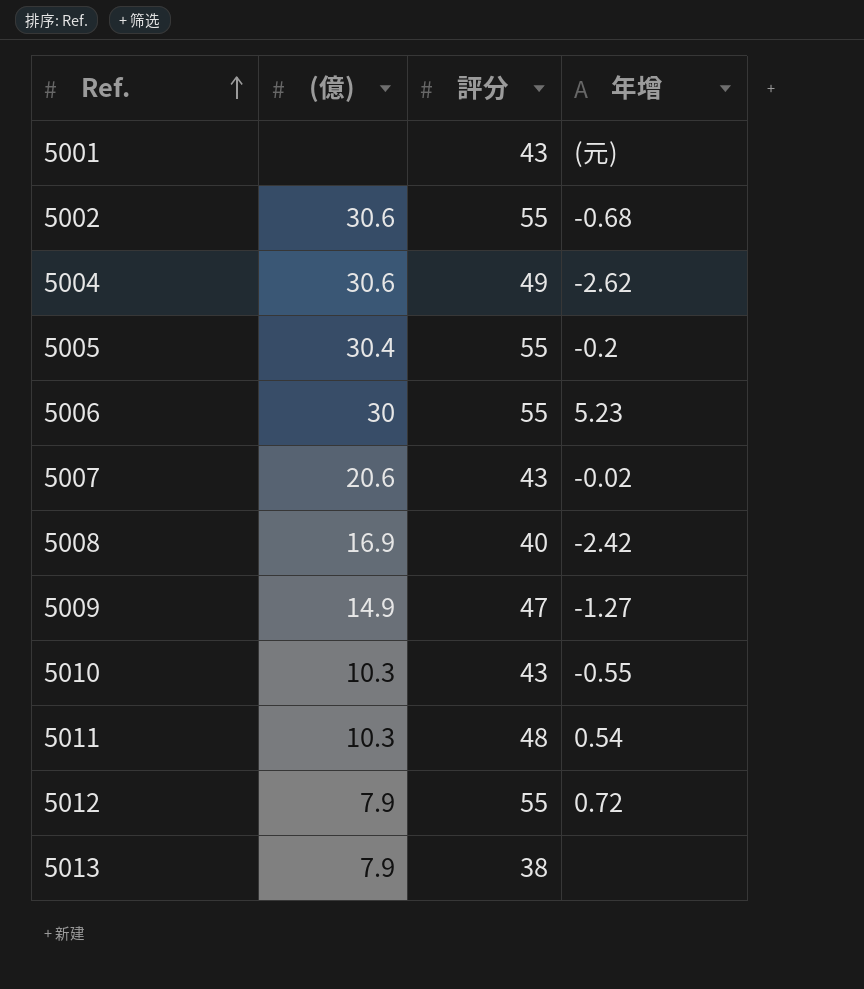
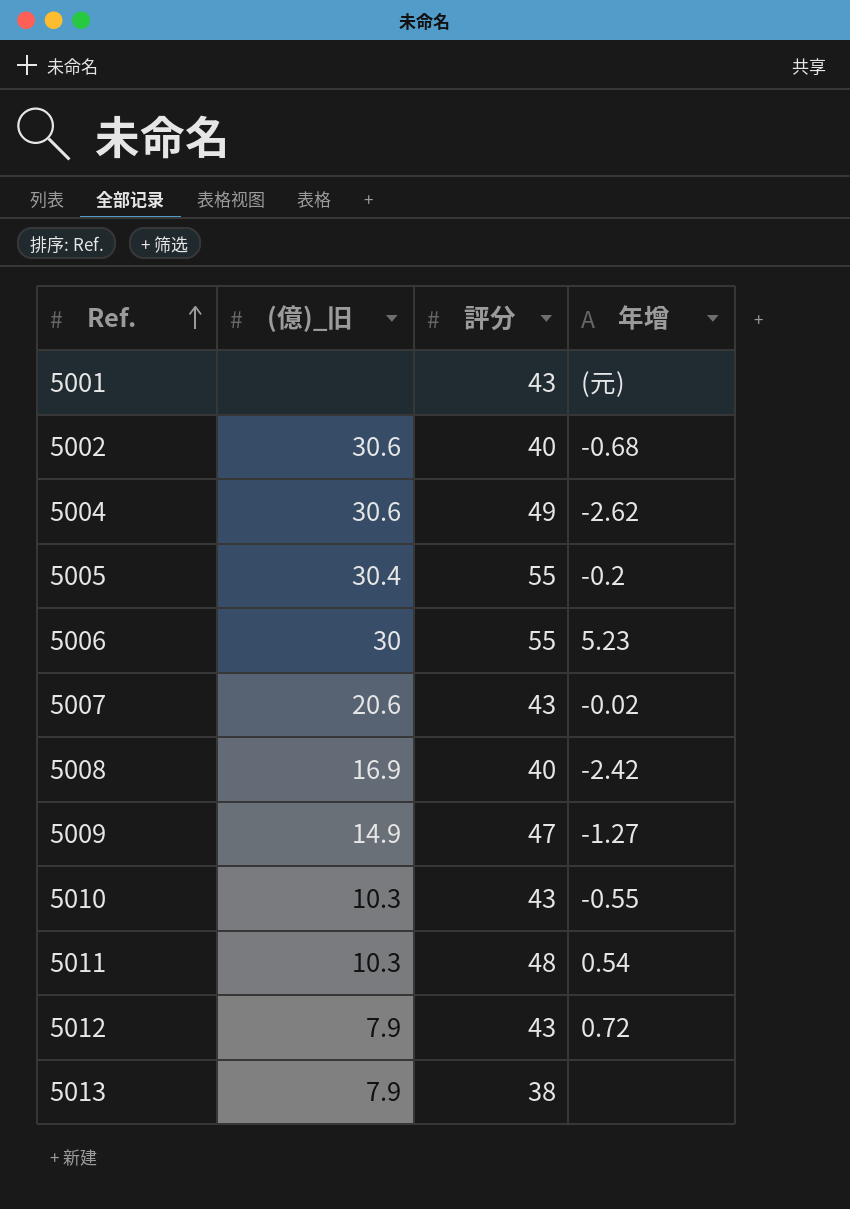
column name: (億) -> (億)_旧
5002 | 評分: 55 -> 40
5012 | 評分: 55 -> 43

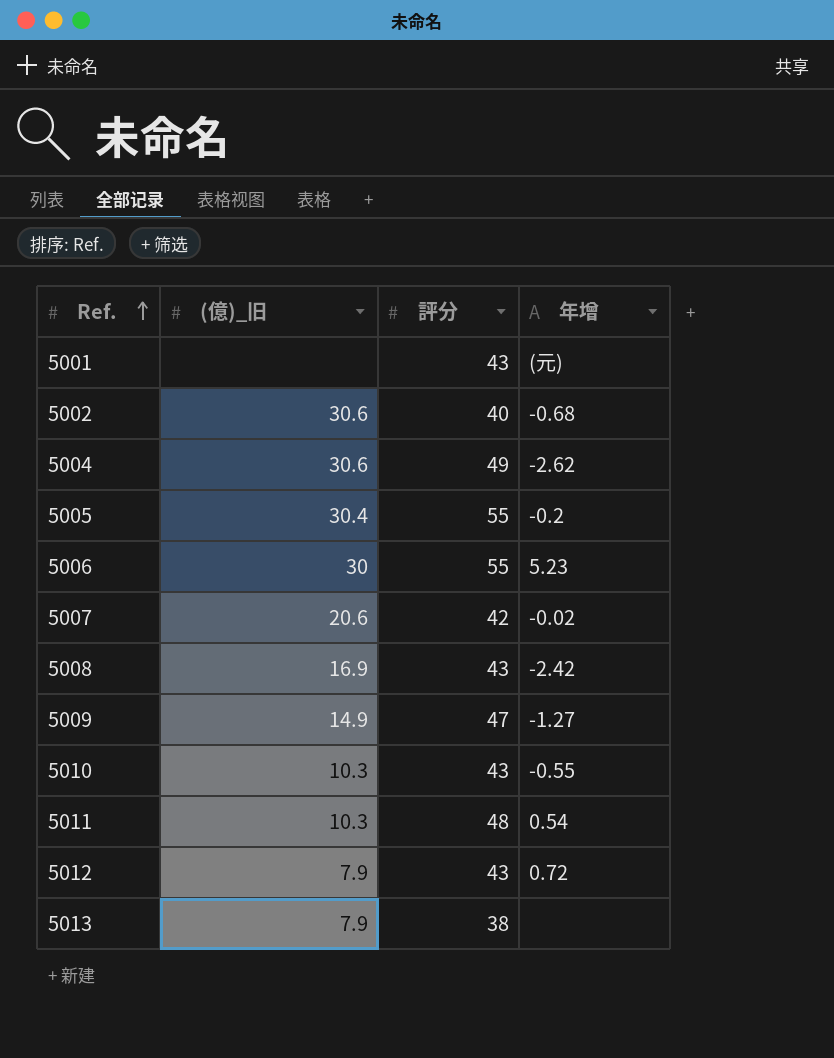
5007 | 評分: 43 -> 42
5008 | 評分: 40 -> 43

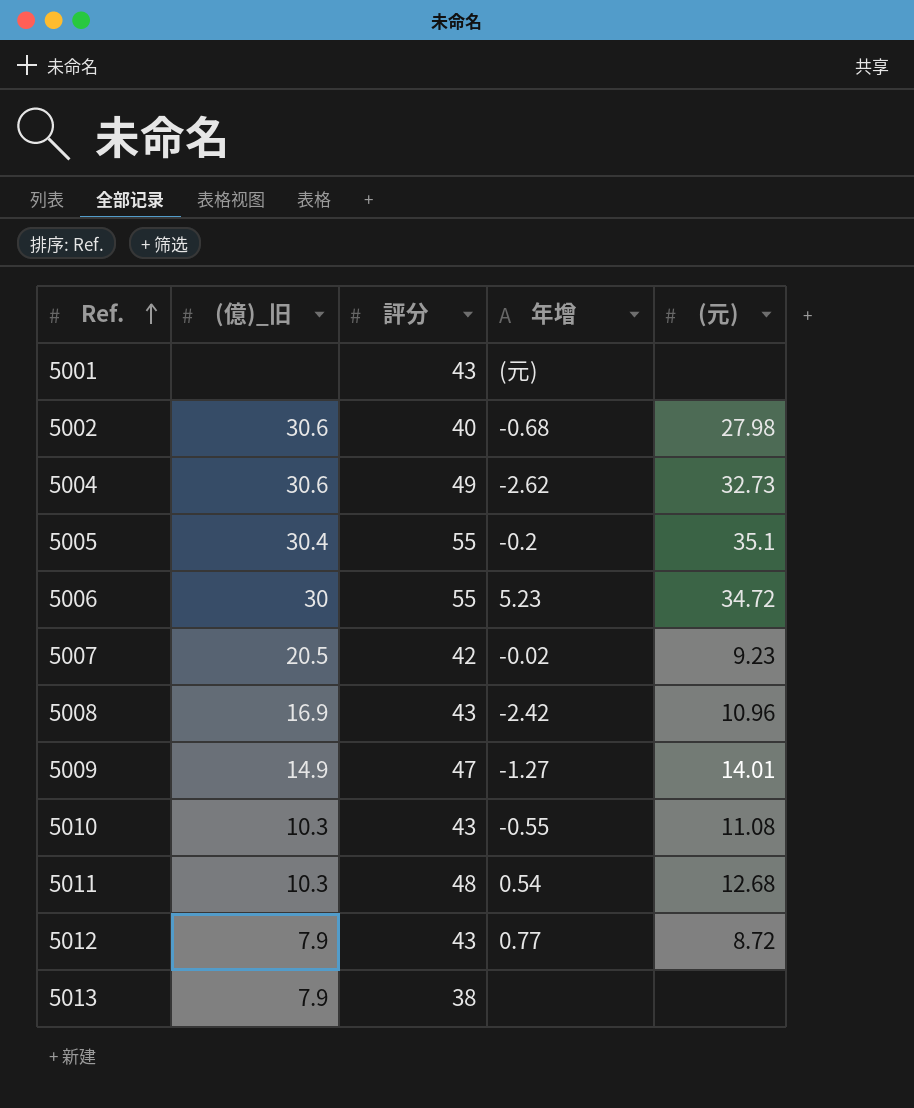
column (元) | position: none -> 5
5007 | (億)_旧: 20.6 -> 20.5
5012 | 年增: 0.72 -> 0.77

